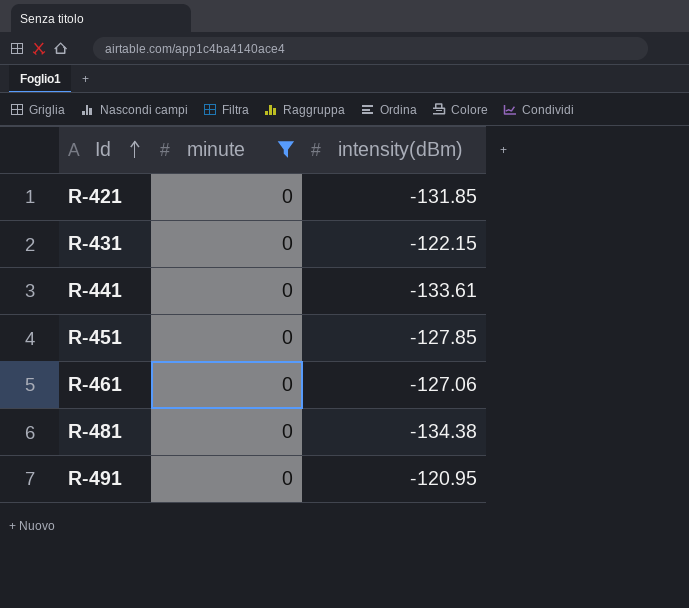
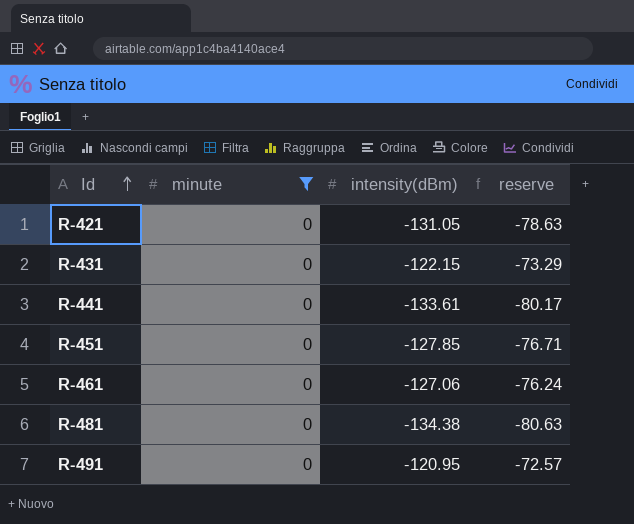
column reserve | formula: none -> [intensity(dBm)] * 0.6
R-421 | intensity(dBm): -131.85 -> -131.05

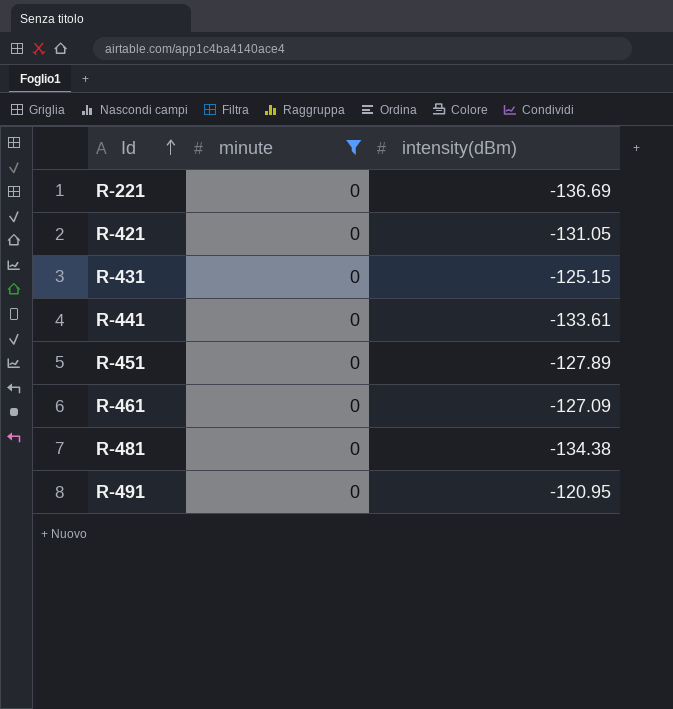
column reserve | formula: [intensity(dBm)] * 0.6 -> none
row R-221: none -> 0 | -136.69
R-431 | intensity(dBm): -122.15 -> -125.15
R-451 | intensity(dBm): -127.85 -> -127.89
R-461 | intensity(dBm): -127.06 -> -127.09

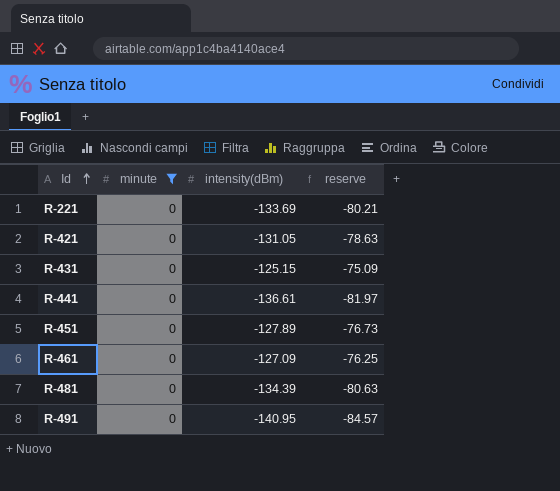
column reserve | formula: none -> [intensity(dBm)] * 0.6
R-221 | intensity(dBm): -136.69 -> -133.69
R-441 | intensity(dBm): -133.61 -> -136.61
R-481 | intensity(dBm): -134.38 -> -134.39
R-491 | intensity(dBm): -120.95 -> -140.95

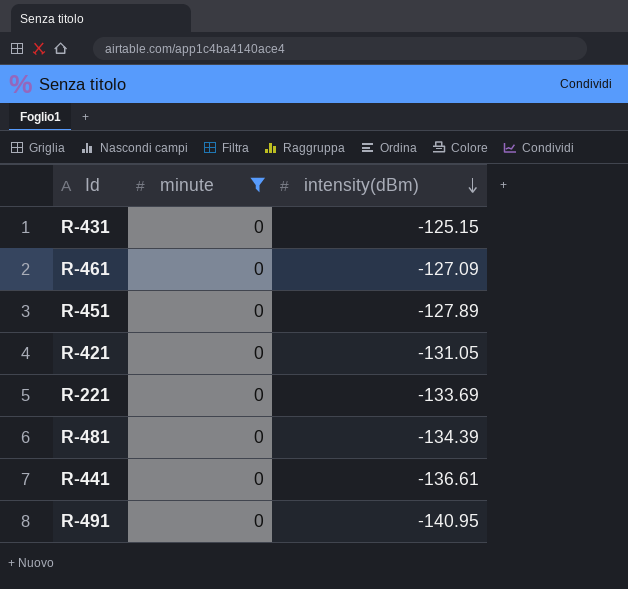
row order: Id ascending -> intensity(dBm) descending
column reserve | formula: [intensity(dBm)] * 0.6 -> none

